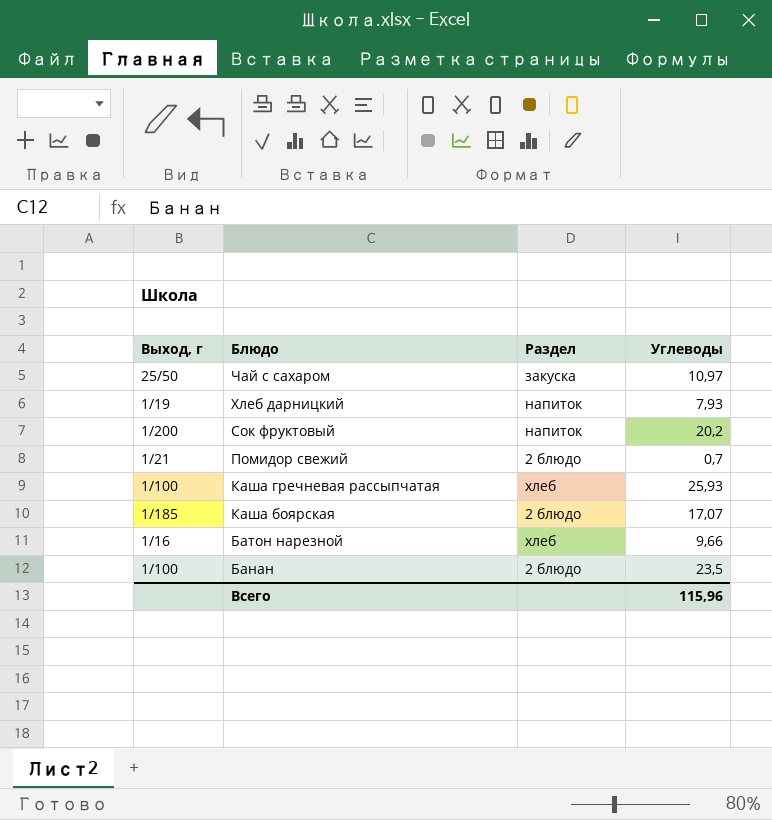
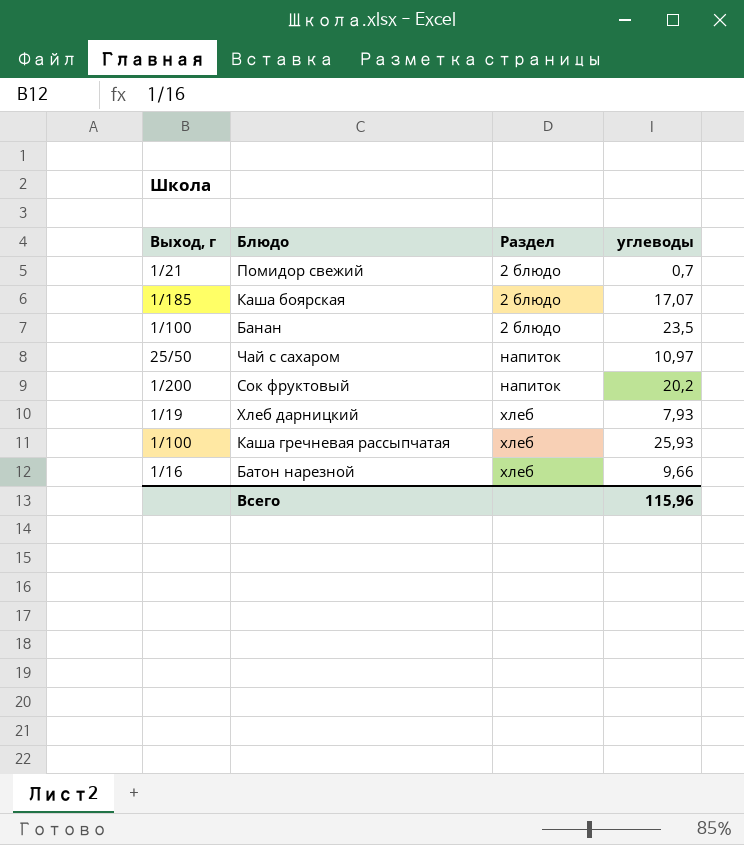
row order: Блюдо descending -> Раздел ascending
column name: Углеводы -> углеводы
Чай с сахаром | Раздел: закуска -> напиток
Хлеб дарницкий | Раздел: напиток -> хлеб

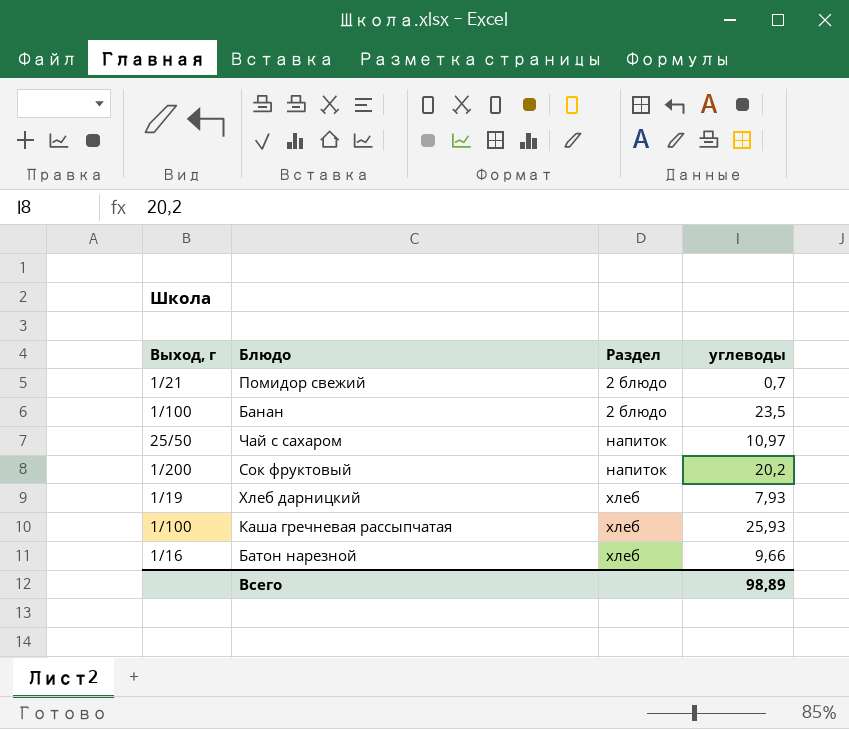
row Каша боярская: 1/185 | 2 блюдо | 17,07 -> none
Всего | углеводы: 115,96 -> 98,89

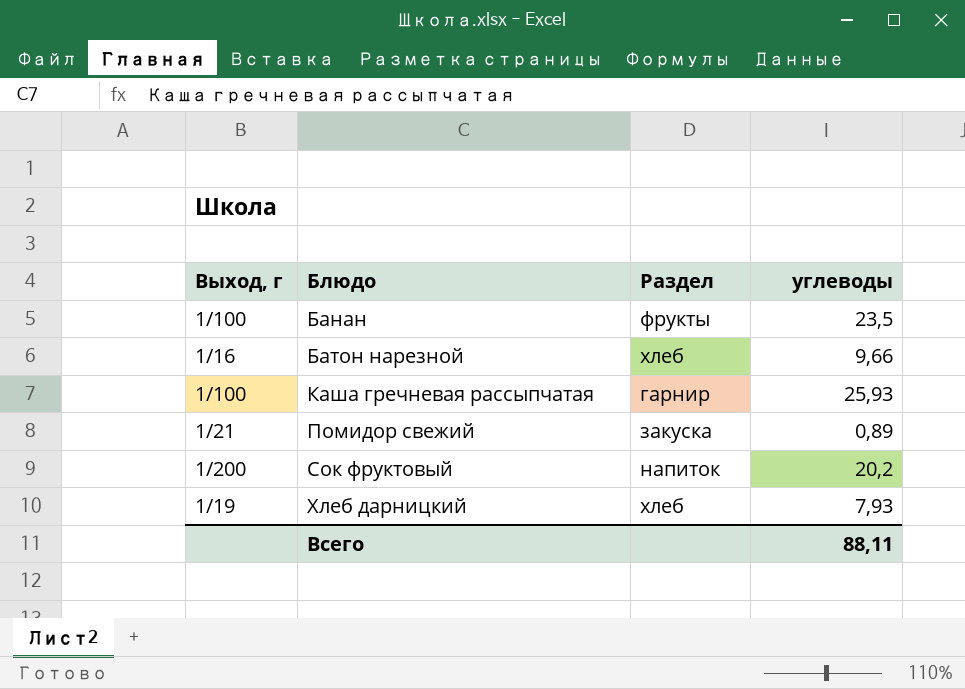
row order: Раздел ascending -> Блюдо ascending
row Чай с сахаром: 25/50 | напиток | 10,97 -> none
Банан | Раздел: 2 блюдо -> фрукты
Каша гречневая рассыпчатая | Раздел: хлеб -> гарнир
Помидор свежий | Раздел: 2 блюдо -> закуска
Помидор свежий | углеводы: 0,7 -> 0,89
Всего | углеводы: 98,89 -> 88,11

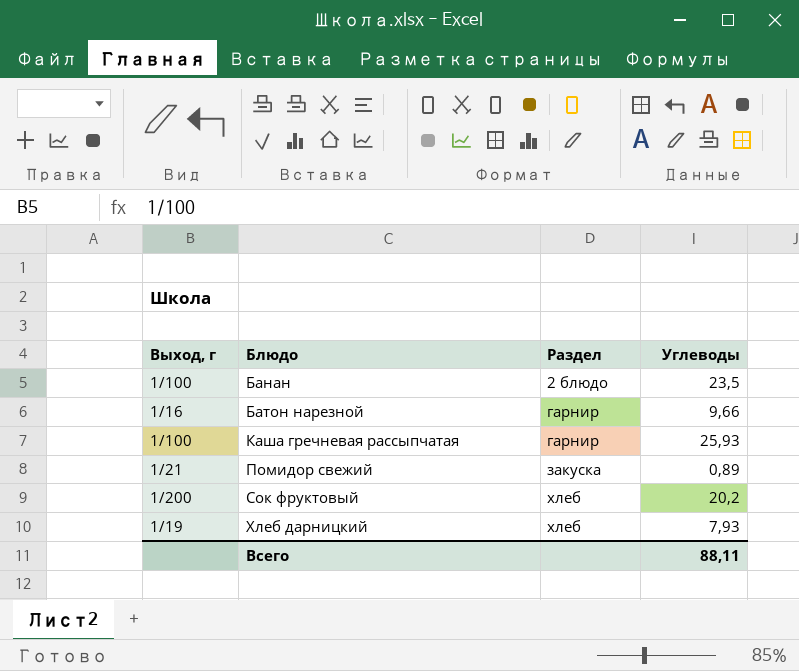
column name: углеводы -> Углеводы
Банан | Раздел: фрукты -> 2 блюдо
Батон нарезной | Раздел: хлеб -> гарнир
Сок фруктовый | Раздел: напиток -> хлеб

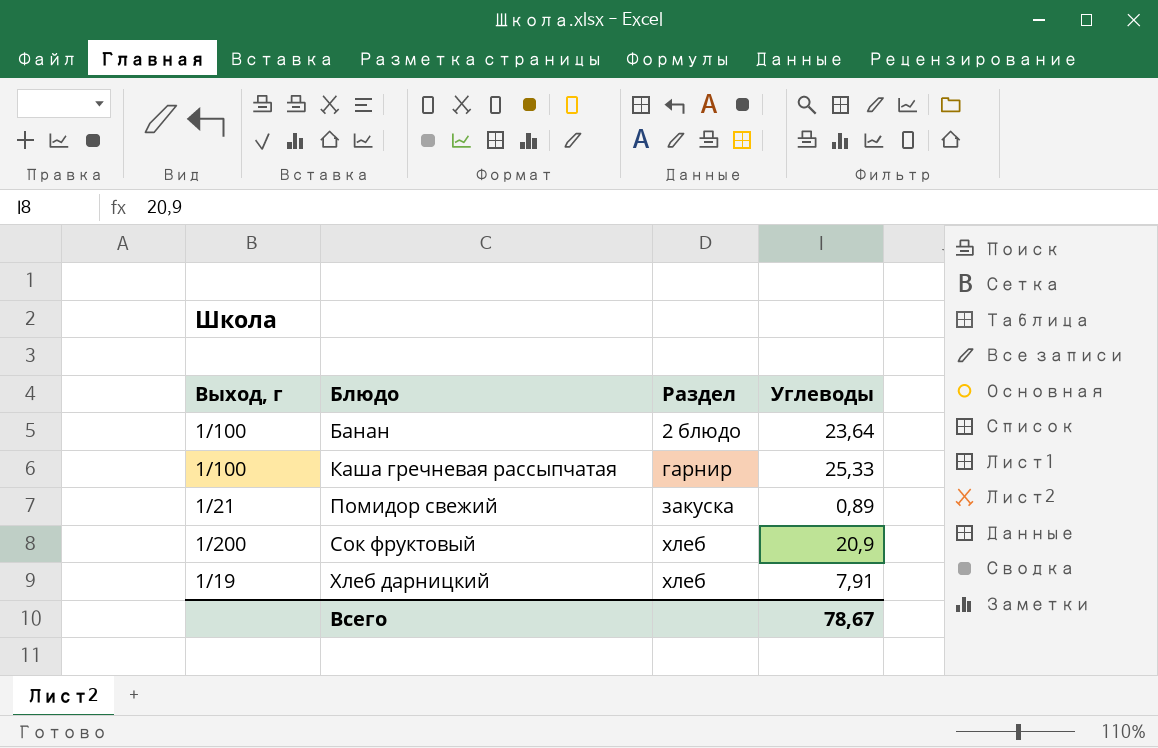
row Батон нарезной: 1/16 | гарнир | 9,66 -> none
Банан | Углеводы: 23,5 -> 23,64
Каша гречневая рассыпчатая | Углеводы: 25,93 -> 25,33
Сок фруктовый | Углеводы: 20,2 -> 20,9
Хлеб дарницкий | Углеводы: 7,93 -> 7,91
Всего | Углеводы: 88,11 -> 78,67

